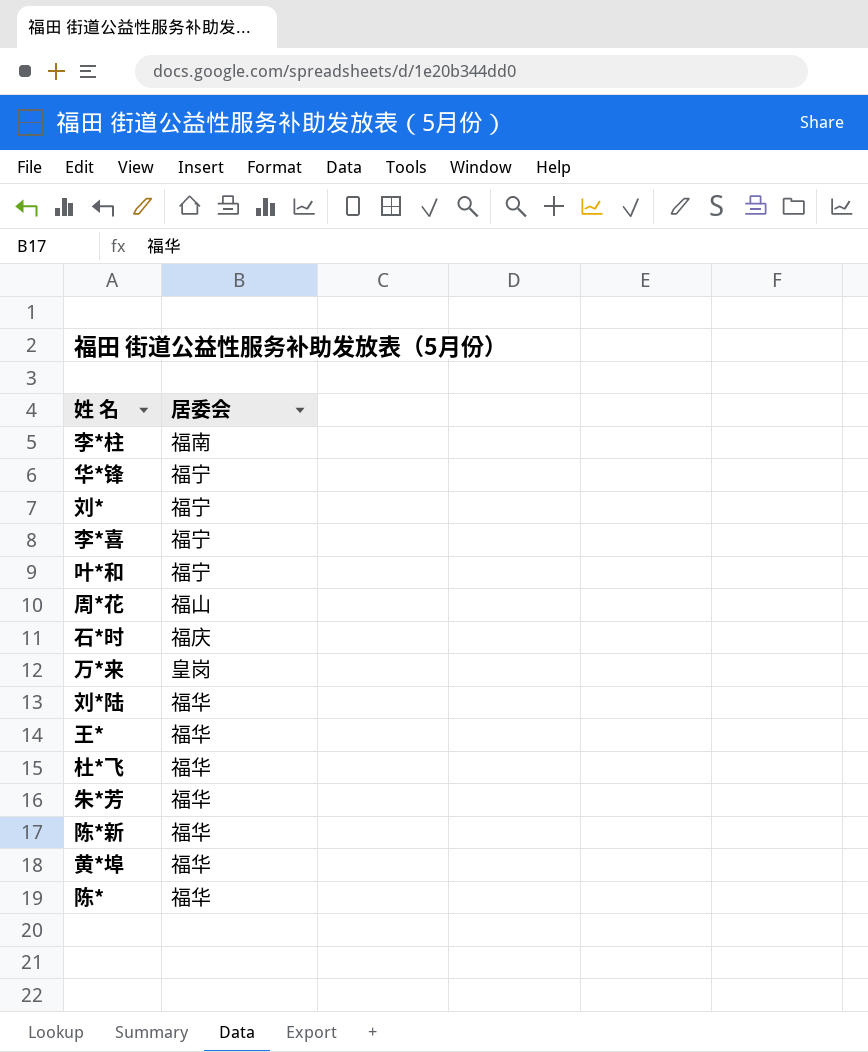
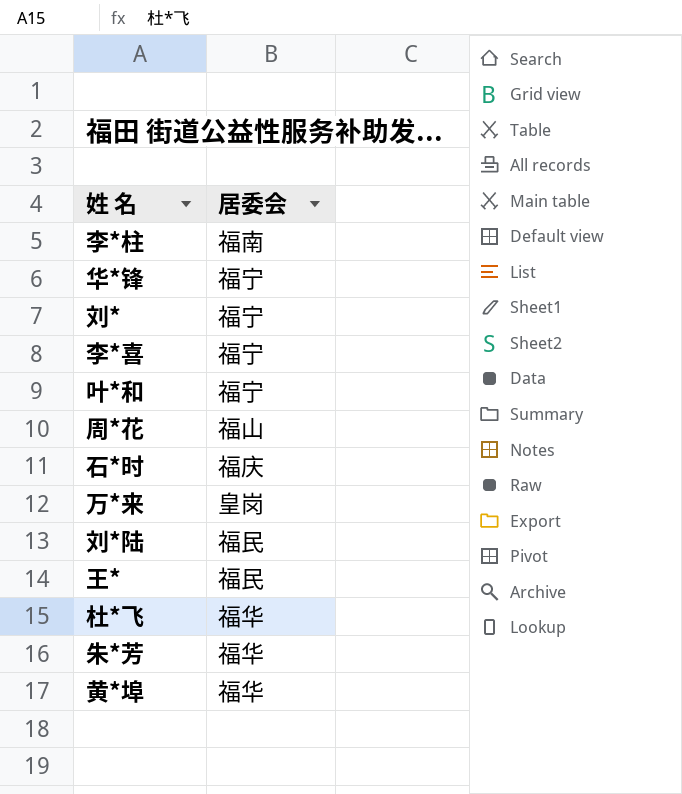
row 陈*新: 福华 -> none
row 陈*: 福华 -> none
刘*陆 | 居委会: 福华 -> 福民
王* | 居委会: 福华 -> 福民

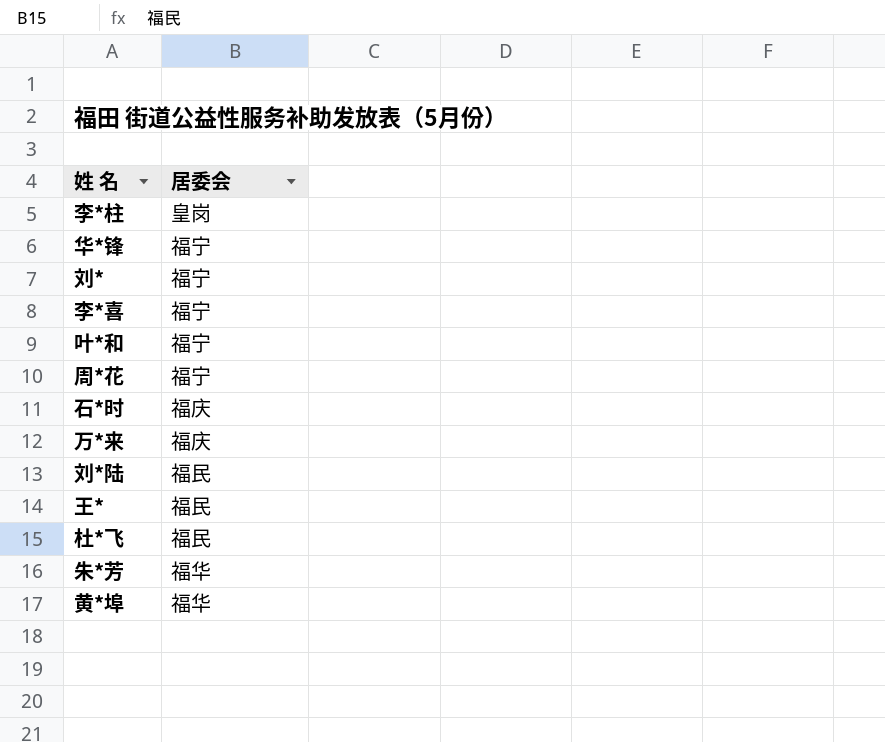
李*柱 | 居委会: 福南 -> 皇岗
周*花 | 居委会: 福山 -> 福宁
万*来 | 居委会: 皇岗 -> 福庆
杜*飞 | 居委会: 福华 -> 福民

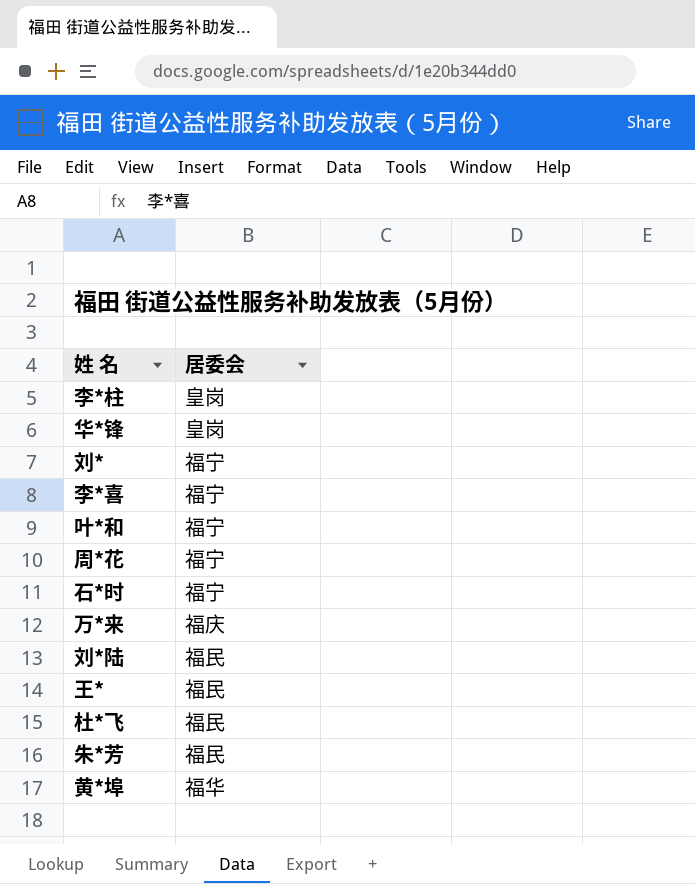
华*锋 | 居委会: 福宁 -> 皇岗
石*时 | 居委会: 福庆 -> 福宁
朱*芳 | 居委会: 福华 -> 福民

